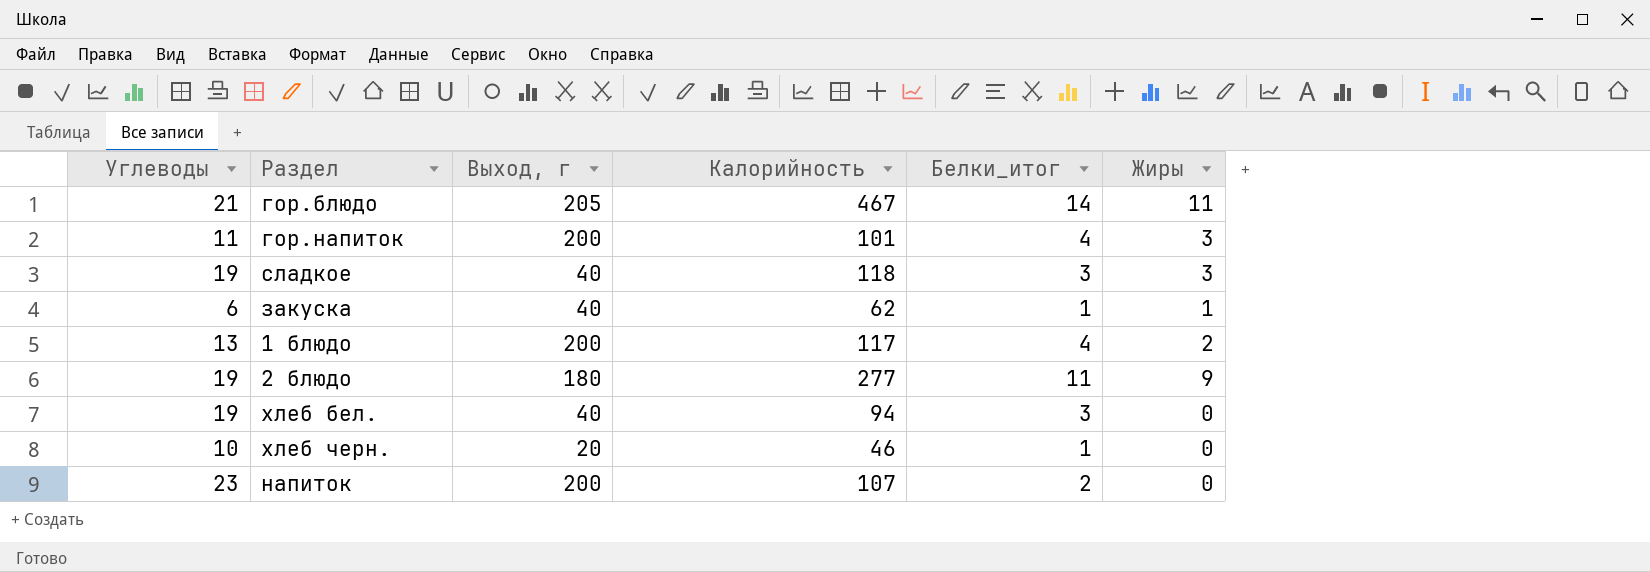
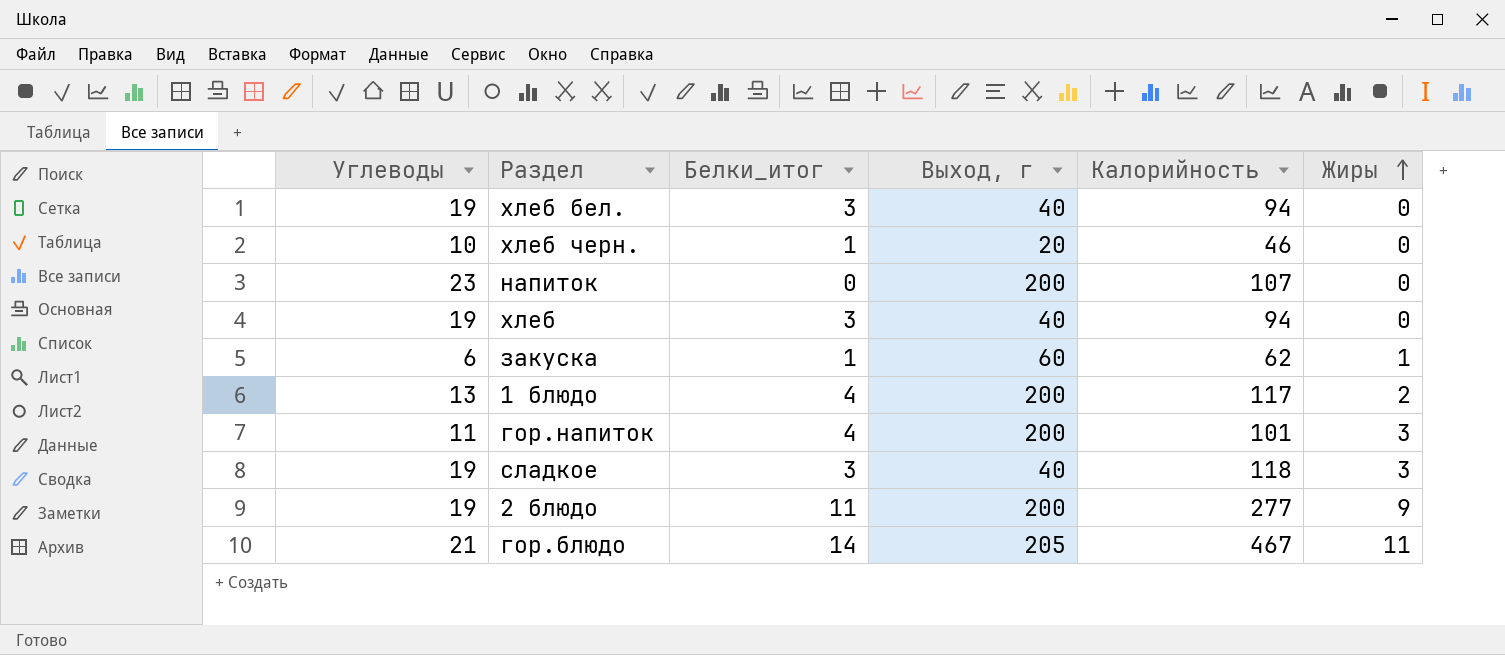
row order: none -> Жиры ascending
column Белки_итог | position: 5 -> 3
напиток | Белки_итог: 2 -> 0
row хлеб: none -> 19 | 3 | 40 | 94 | 0
закуска | Выход, г: 40 -> 60
2 блюдо | Выход, г: 180 -> 200

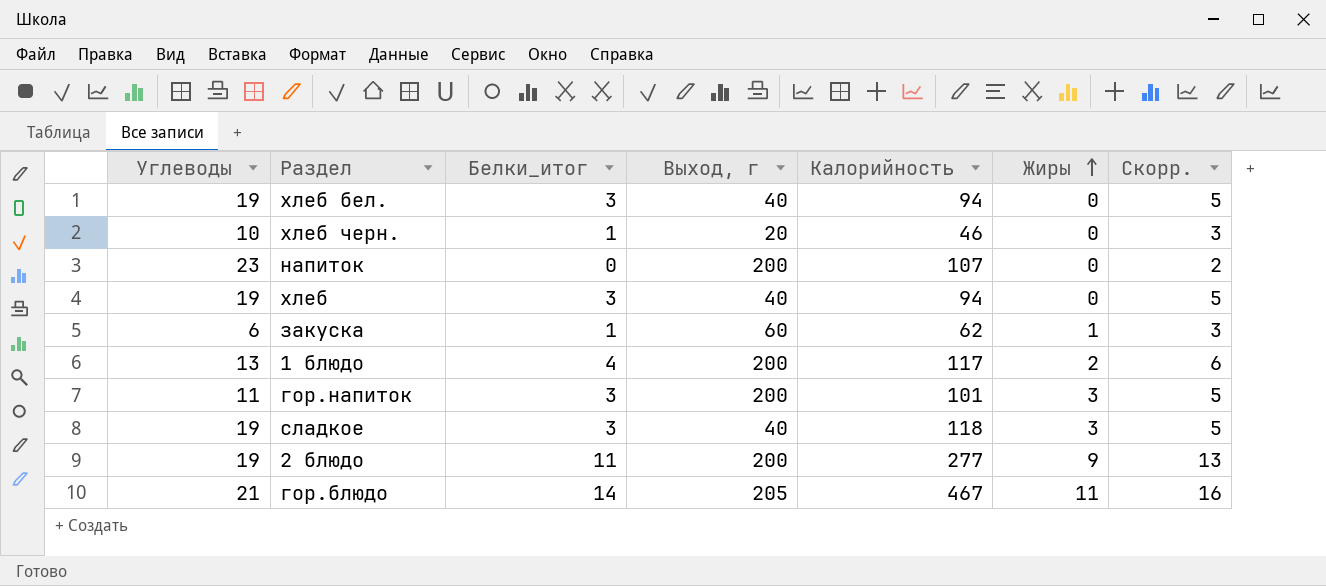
column Скорр. | formula: none -> [Белки_итог] + 2
гор.напиток | Белки_итог: 4 -> 3

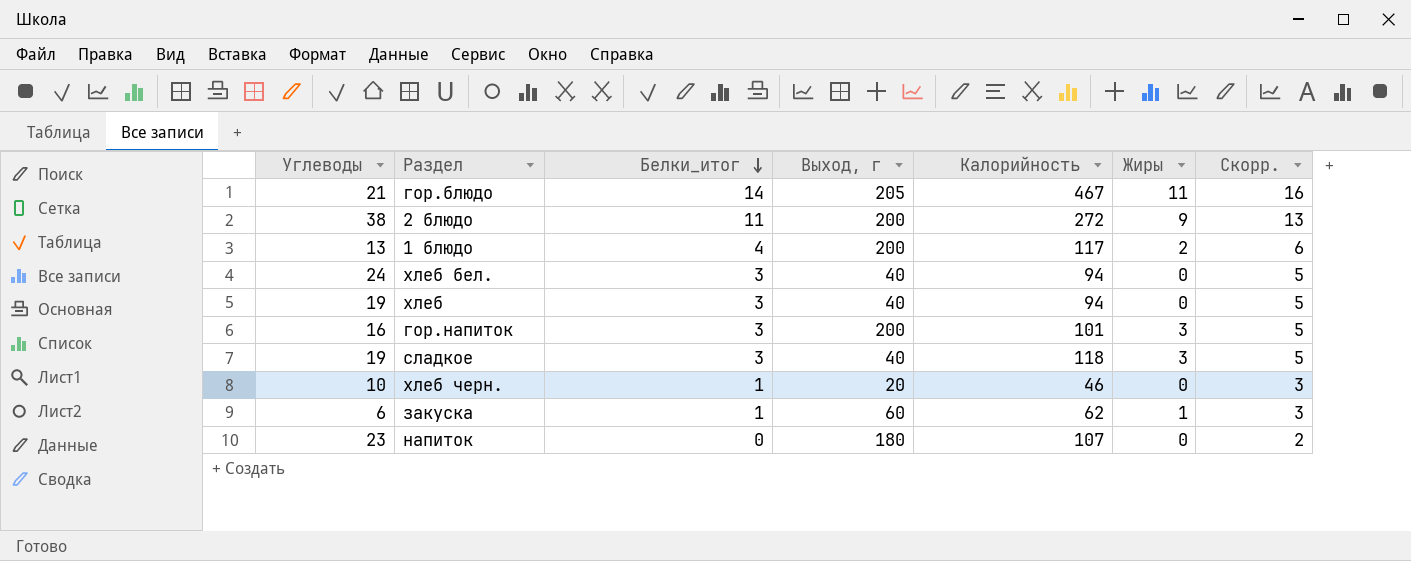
row order: Жиры ascending -> Белки_итог descending
2 блюдо | Углеводы: 19 -> 38
2 блюдо | Калорийность: 277 -> 272
хлеб бел. | Углеводы: 19 -> 24
гор.напиток | Углеводы: 11 -> 16
напиток | Выход, г: 200 -> 180

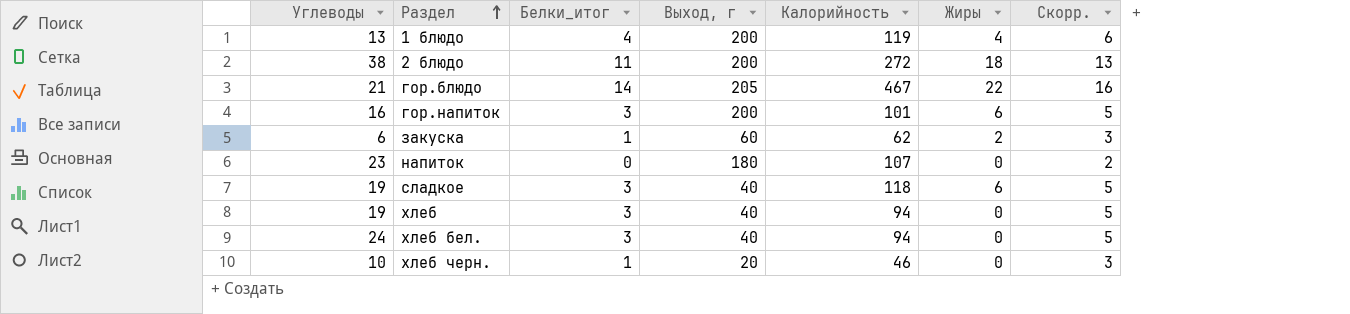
row order: Белки_итог descending -> Раздел ascending
1 блюдо | Калорийность: 117 -> 119
1 блюдо | Жиры: 2 -> 4
2 блюдо | Жиры: 9 -> 18
гор.блюдо | Жиры: 11 -> 22
гор.напиток | Жиры: 3 -> 6
закуска | Жиры: 1 -> 2
сладкое | Жиры: 3 -> 6

